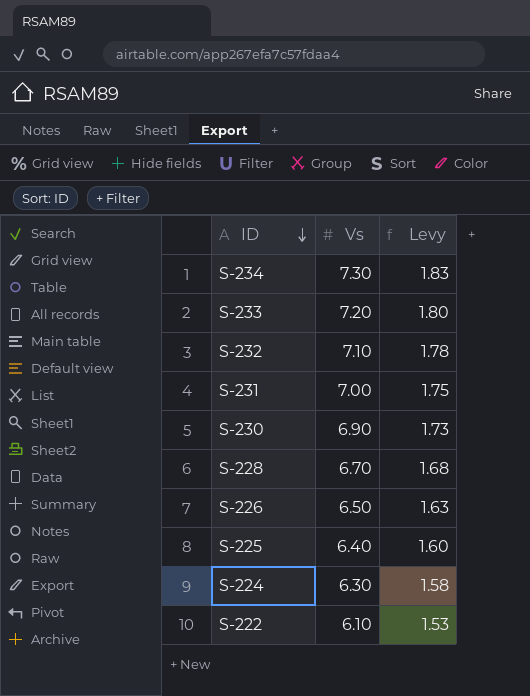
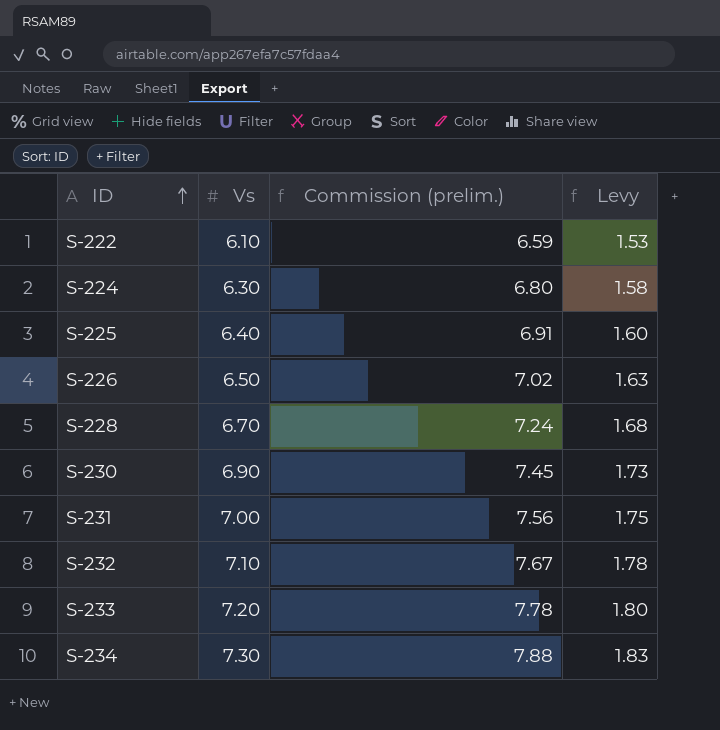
row order: ID descending -> ID ascending
column Commission (prelim.) | formula: none -> [Vs] * 1.08

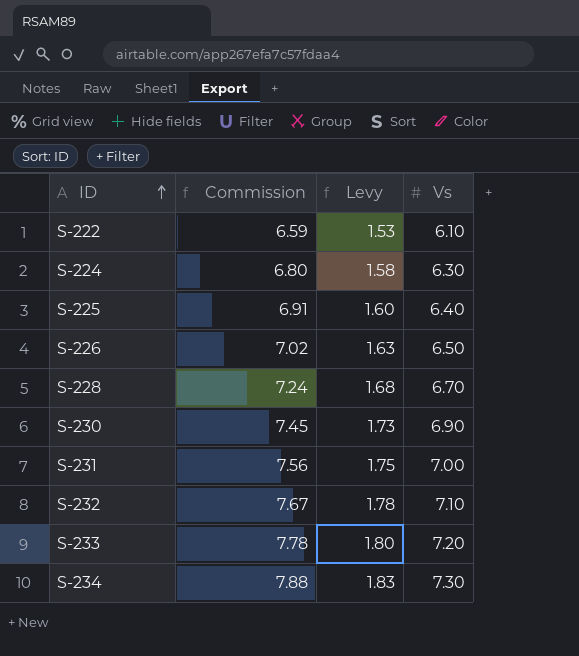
column name: Commission (prelim.) -> Commission
column Vs | position: 2 -> 4

